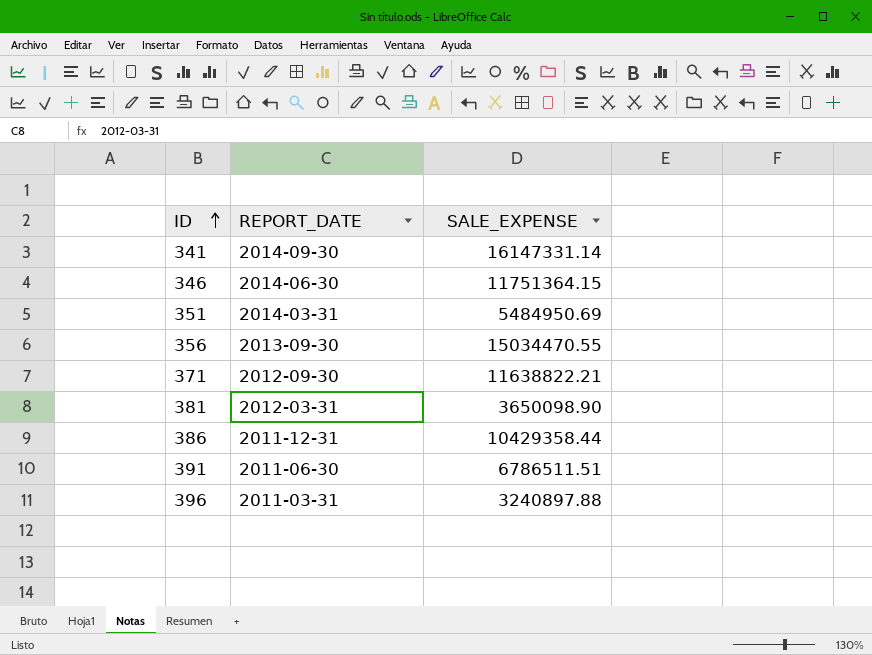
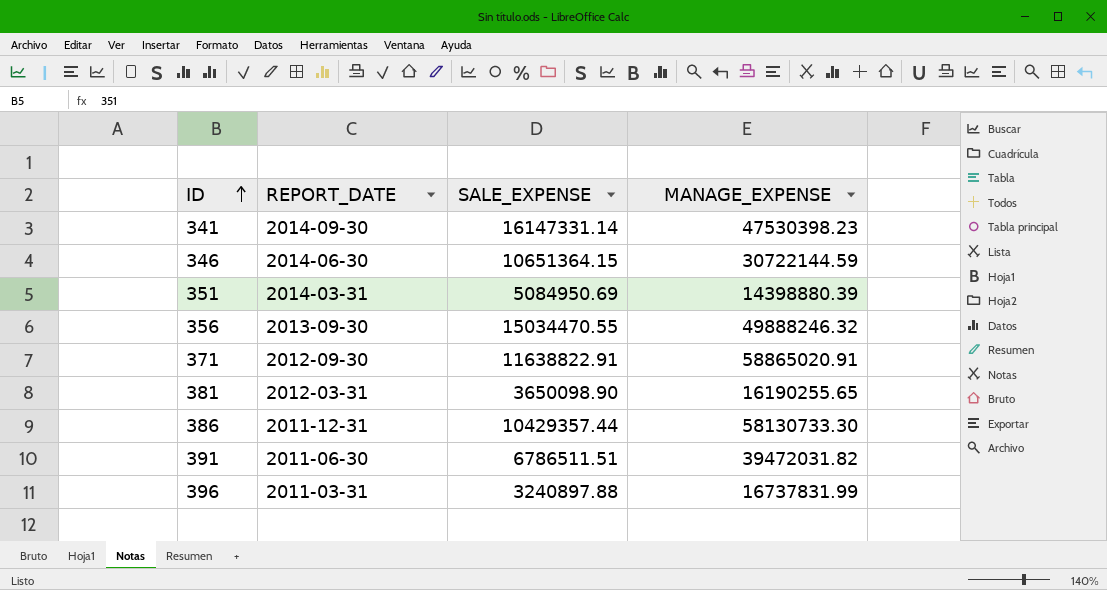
column MANAGE_EXPENSE | position: none -> 4
346 | SALE_EXPENSE: 11751364.15 -> 10651364.15
351 | SALE_EXPENSE: 5484950.69 -> 5084950.69
371 | SALE_EXPENSE: 11638822.21 -> 11638822.91
386 | SALE_EXPENSE: 10429358.44 -> 10429357.44

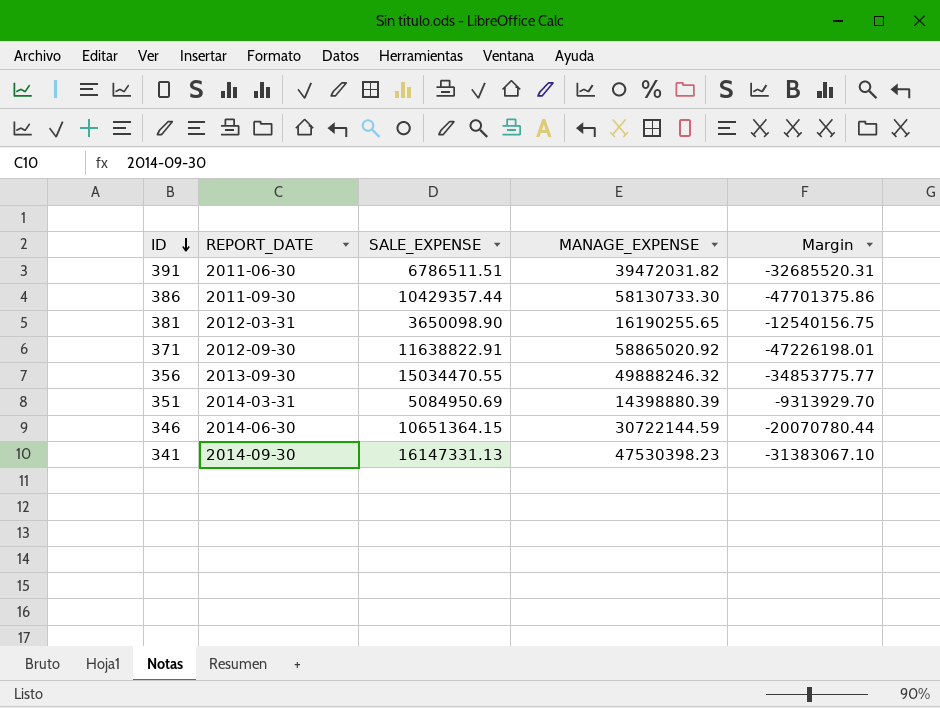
row order: ID ascending -> ID descending
column Margin | formula: none -> [SALE_EXPENSE] - [MANAGE_EXPENSE]
row 396: 2011-03-31 | 3240897.88 | 16737831.99 -> none
386 | REPORT_DATE: 2011-12-31 -> 2011-09-30
371 | MANAGE_EXPENSE: 58865020.91 -> 58865020.92
341 | SALE_EXPENSE: 16147331.14 -> 16147331.13

